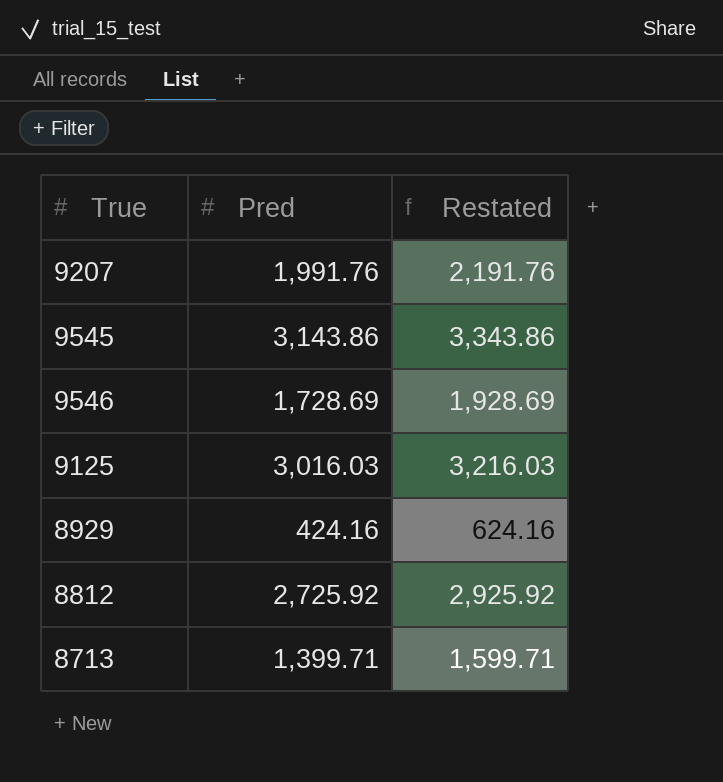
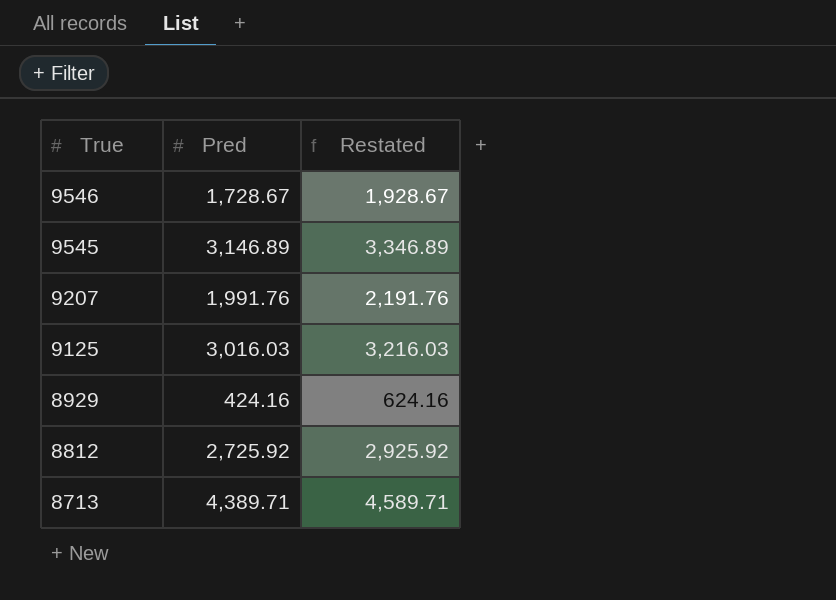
row order: none -> True descending
9546 | Pred: 1,728.69 -> 1,728.67
9546 | Restated: 1,928.69 -> 1,928.67
9545 | Pred: 3,143.86 -> 3,146.89
9545 | Restated: 3,343.86 -> 3,346.89
8713 | Pred: 1,399.71 -> 4,389.71
8713 | Restated: 1,599.71 -> 4,589.71

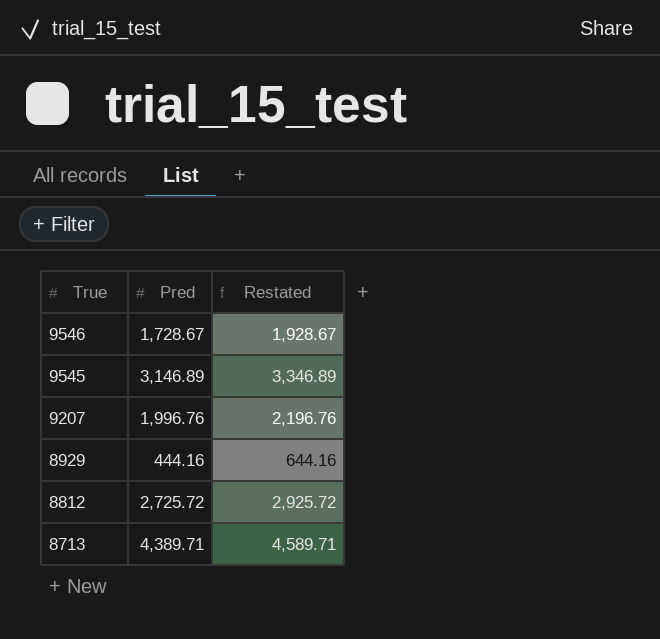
row 9125: 3,016.03 | 3,216.03 -> none
9207 | Pred: 1,991.76 -> 1,996.76
9207 | Restated: 2,191.76 -> 2,196.76
8929 | Pred: 424.16 -> 444.16
8929 | Restated: 624.16 -> 644.16
8812 | Pred: 2,725.92 -> 2,725.72
8812 | Restated: 2,925.92 -> 2,925.72

